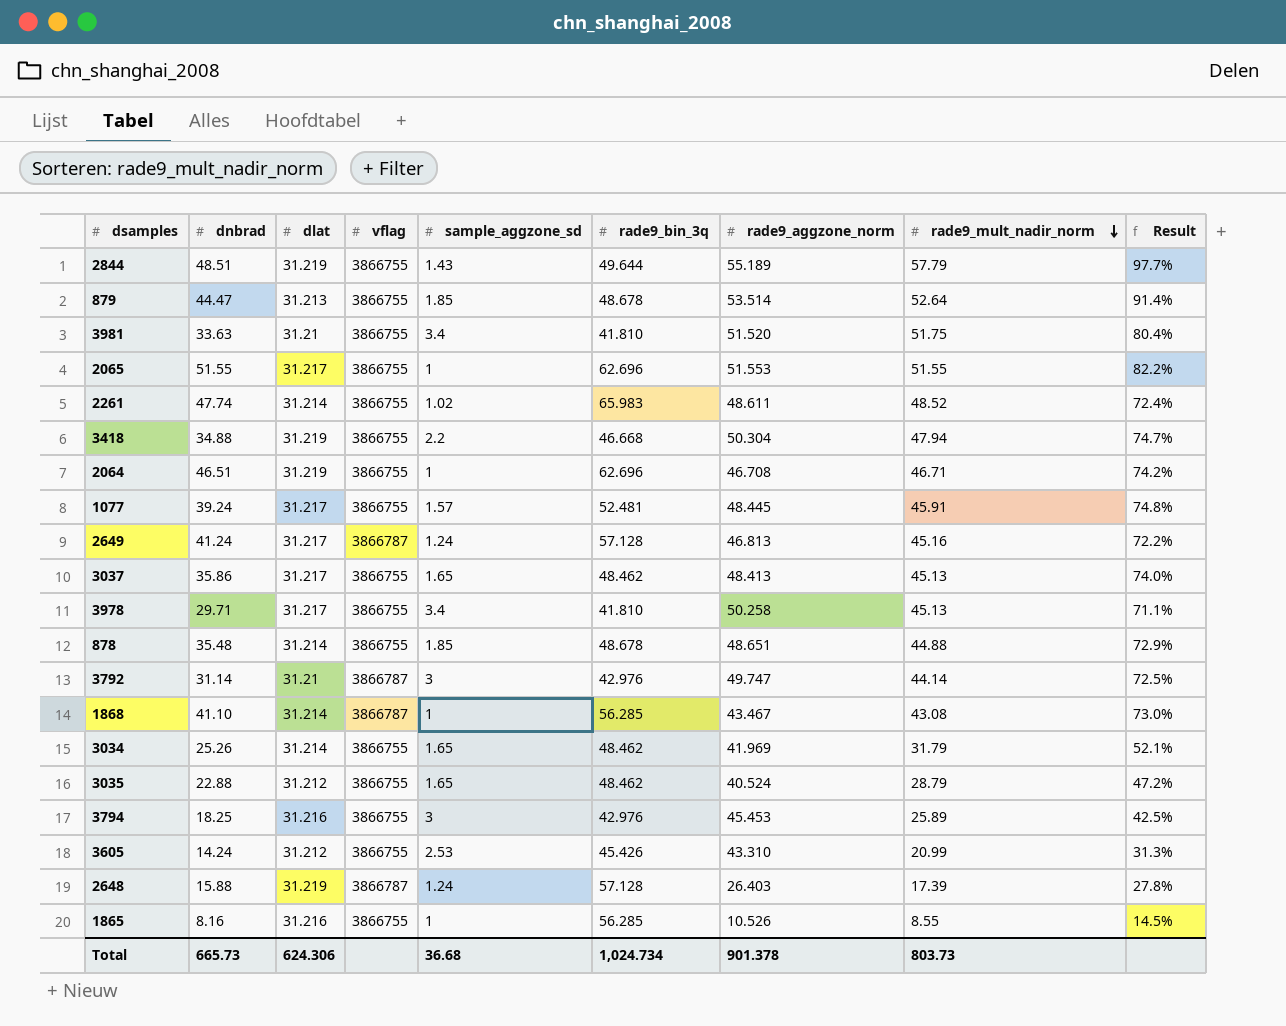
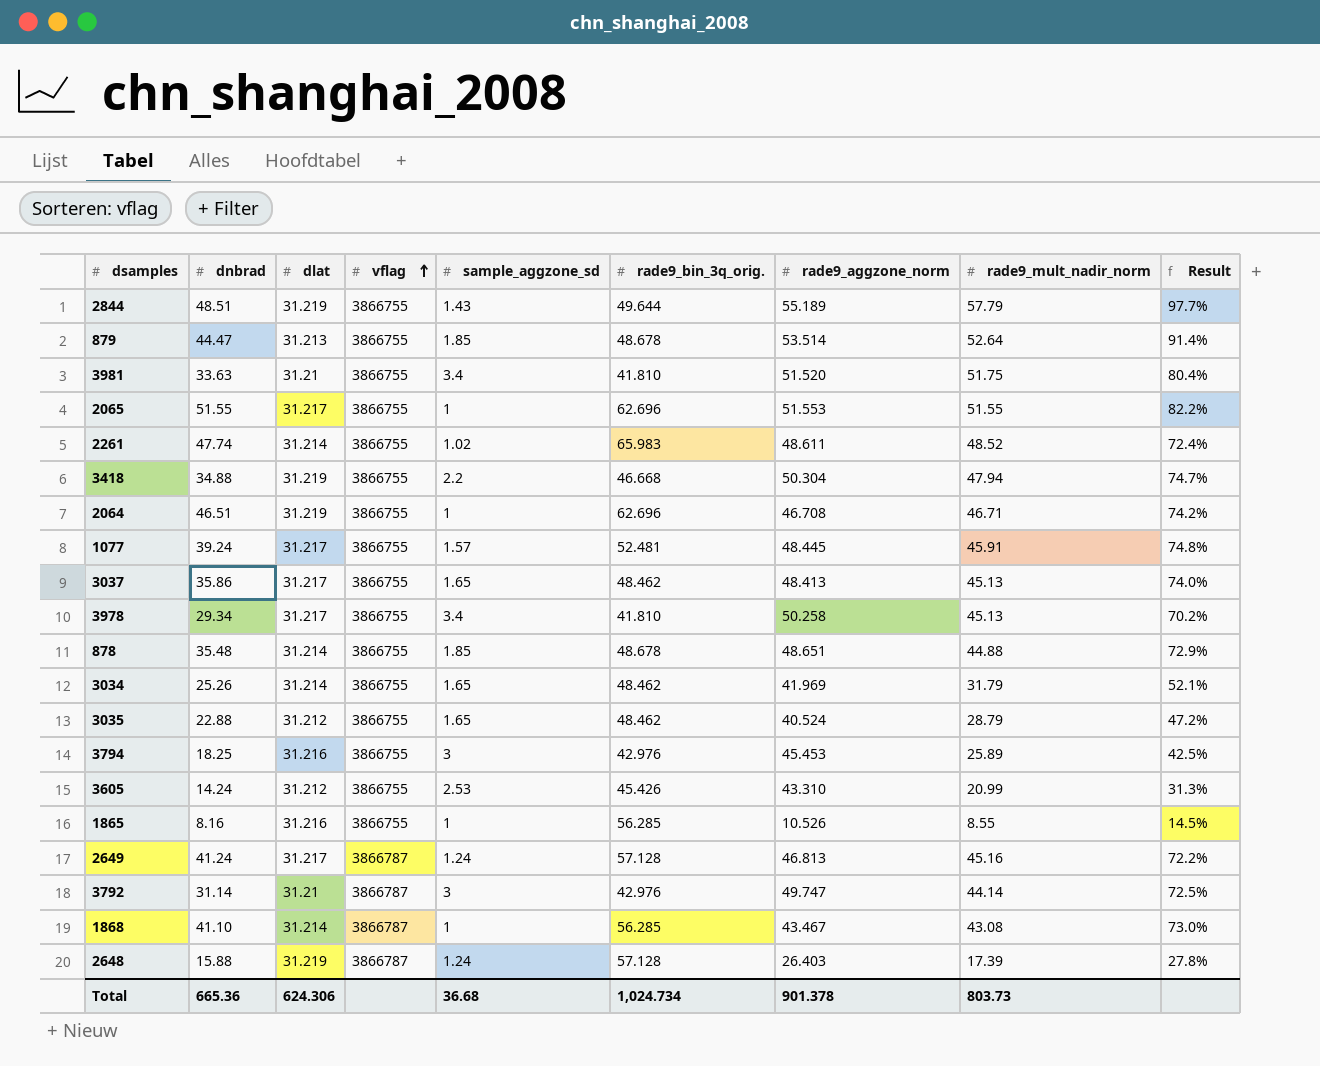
row order: rade9_mult_nadir_norm descending -> vflag ascending
column name: rade9_bin_3q -> rade9_bin_3q_orig.
3978 | dnbrad: 29.71 -> 29.34
3978 | Result: 71.1% -> 70.2%
Total | dnbrad: 665.73 -> 665.36

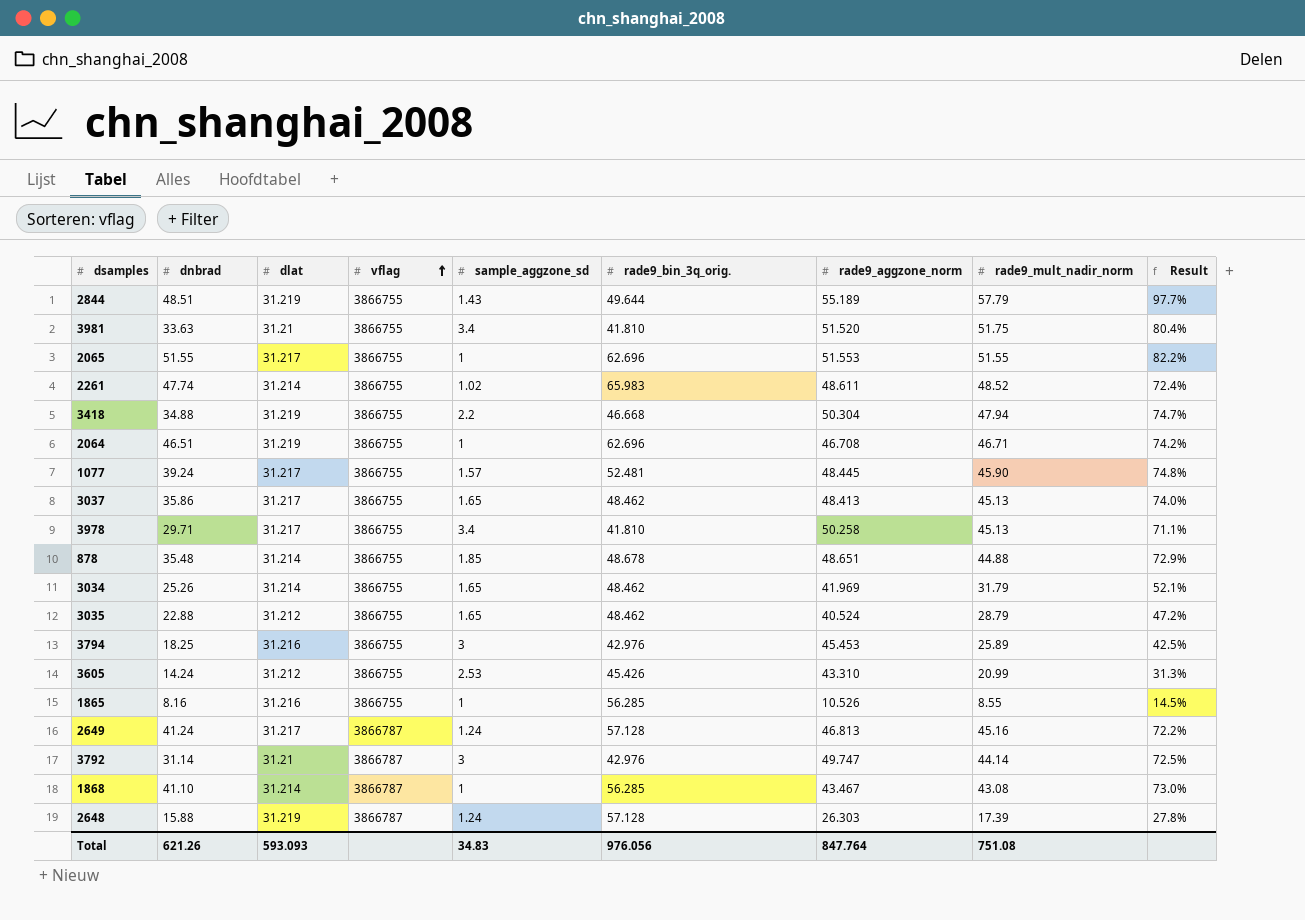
row 879: 44.47 | 31.213 | 3866755 | 1.85 | 48.678 | 53.514 | 52.64 | 91.4% -> none
1077 | rade9_mult_nadir_norm: 45.91 -> 45.90
3978 | dnbrad: 29.34 -> 29.71
3978 | Result: 70.2% -> 71.1%
2648 | rade9_aggzone_norm: 26.403 -> 26.303
Total | dnbrad: 665.36 -> 621.26
Total | dlat: 624.306 -> 593.093
Total | sample_aggzone_sd: 36.68 -> 34.83
Total | rade9_bin_3q_orig.: 1,024.734 -> 976.056
Total | rade9_aggzone_norm: 901.378 -> 847.764
Total | rade9_mult_nadir_norm: 803.73 -> 751.08

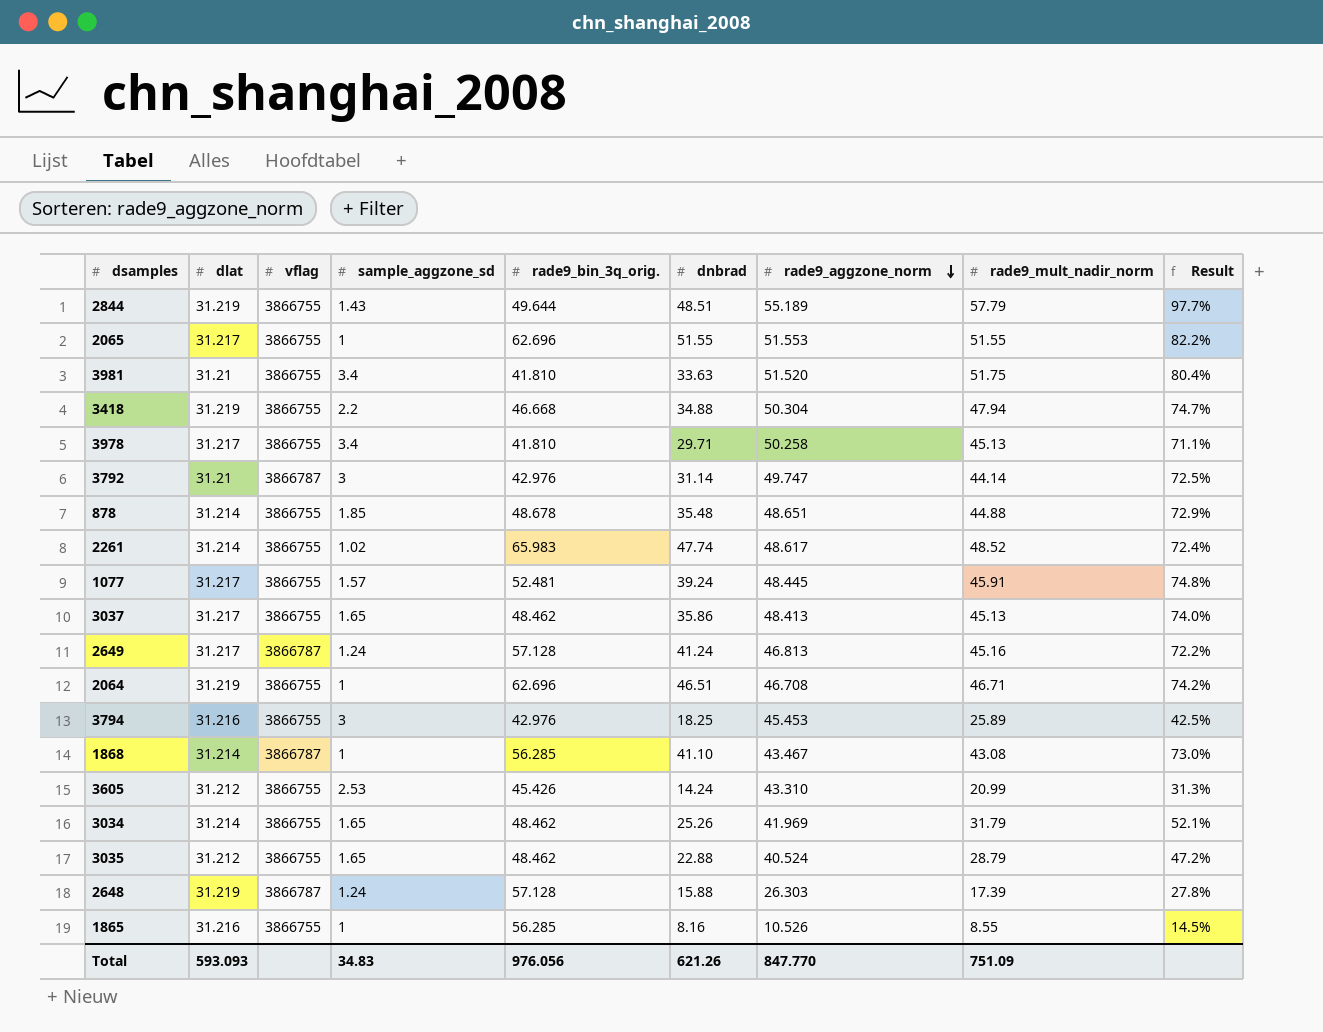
row order: vflag ascending -> rade9_aggzone_norm descending
column dnbrad | position: 2 -> 6
2261 | rade9_aggzone_norm: 48.611 -> 48.617
1077 | rade9_mult_nadir_norm: 45.90 -> 45.91
Total | rade9_aggzone_norm: 847.764 -> 847.770
Total | rade9_mult_nadir_norm: 751.08 -> 751.09

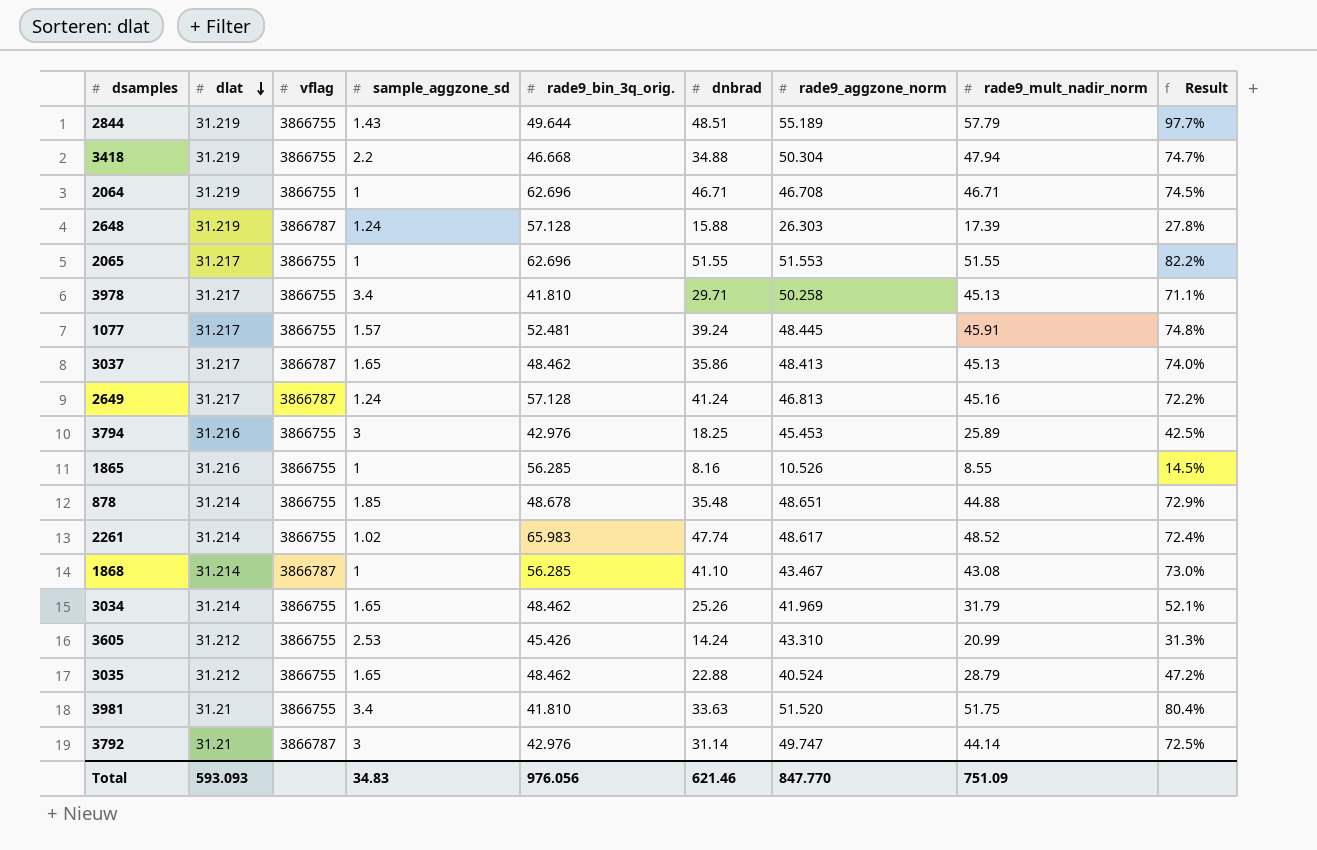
row order: rade9_aggzone_norm descending -> dlat descending
2064 | dnbrad: 46.51 -> 46.71
2064 | Result: 74.2% -> 74.5%
3037 | vflag: 3866755 -> 3866787
Total | dnbrad: 621.26 -> 621.46

